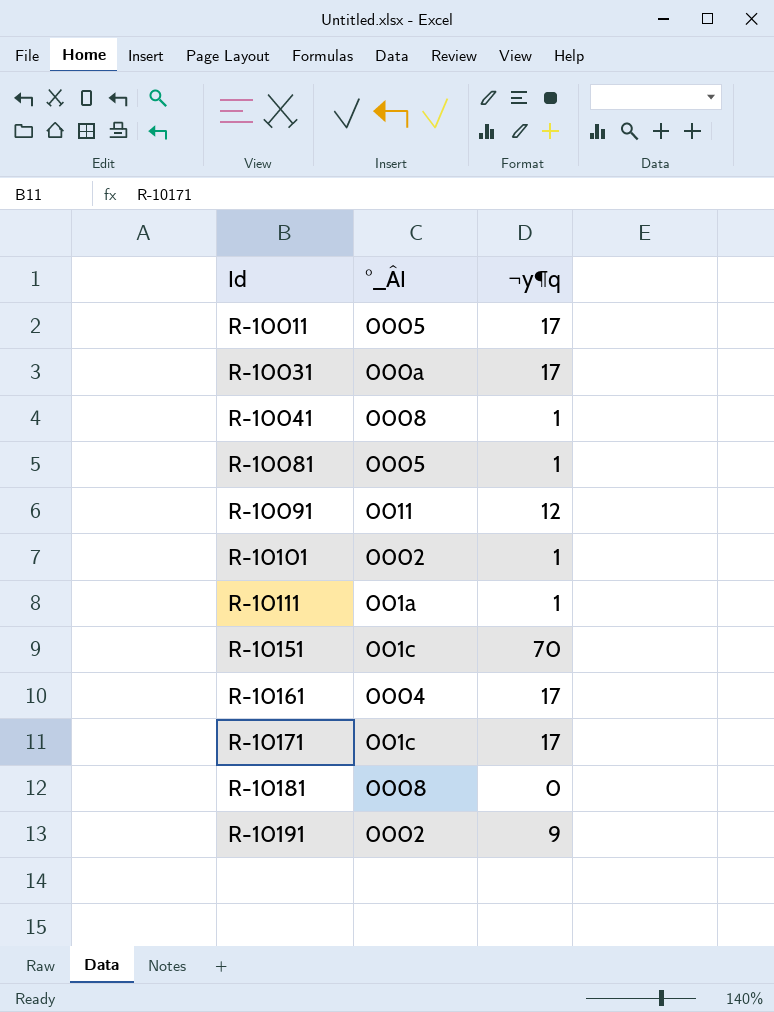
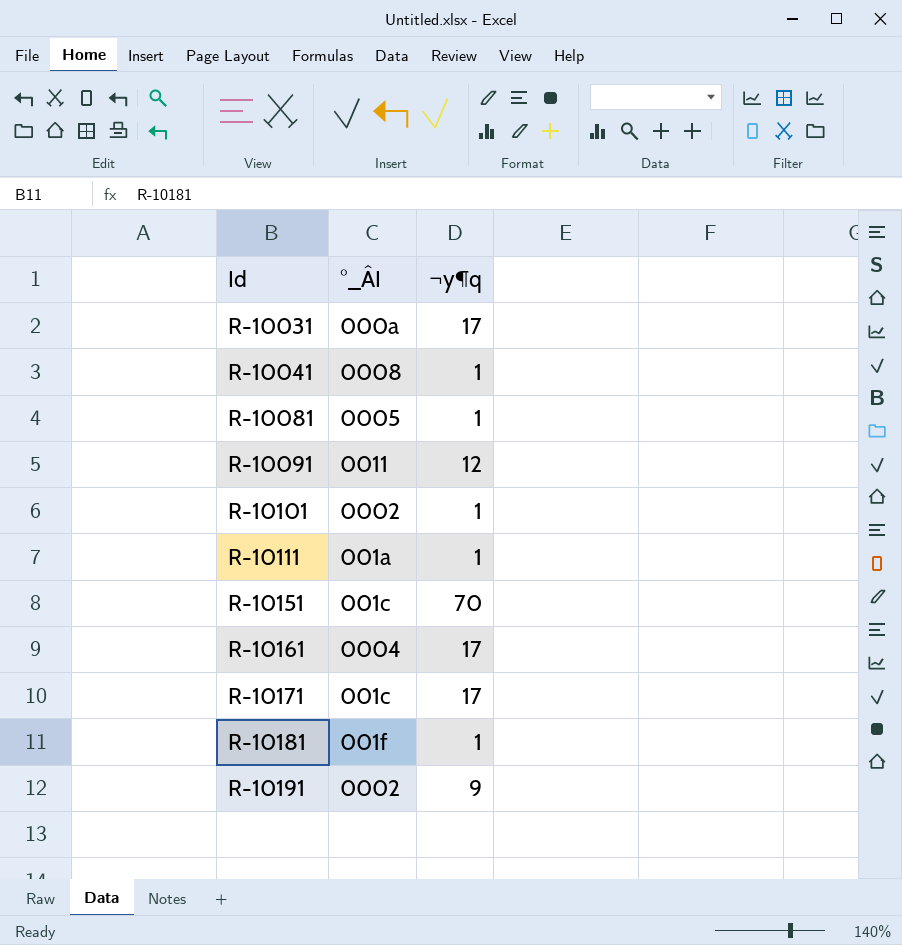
row R-10011: 0005 | 17 -> none
R-10181 | °_ÂI: 0008 -> 001f
R-10181 | ¬y¶q: 0 -> 1

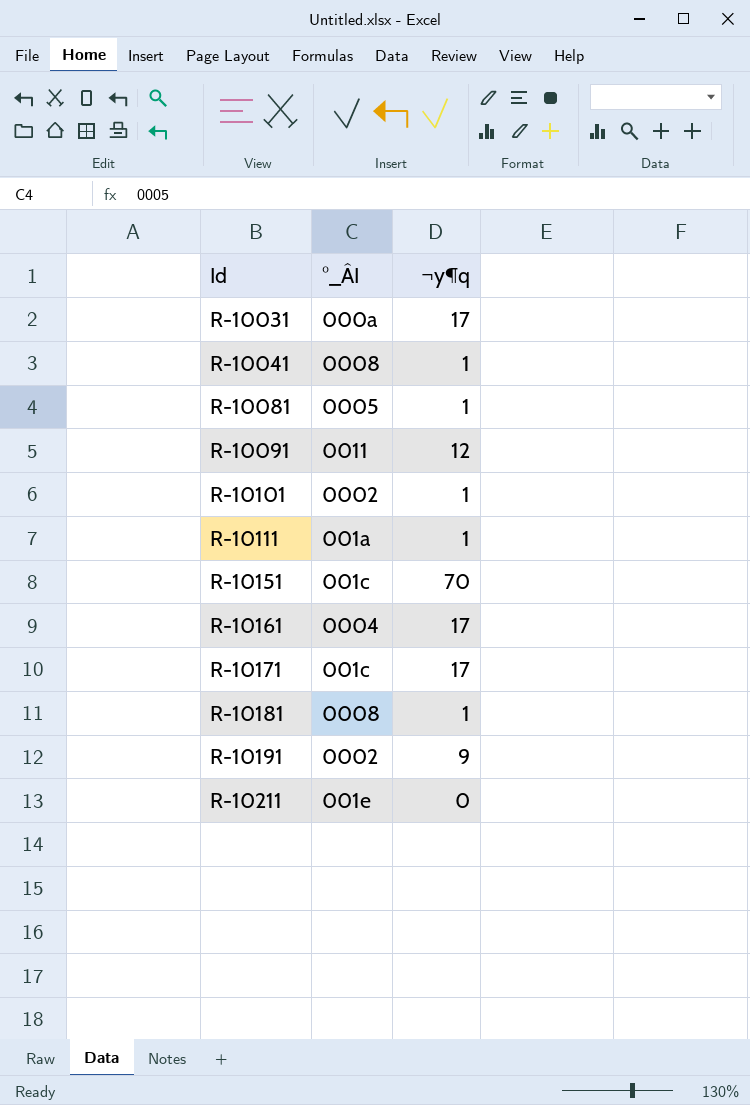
R-10181 | °_ÂI: 001f -> 0008
row R-10211: none -> 001e | 0

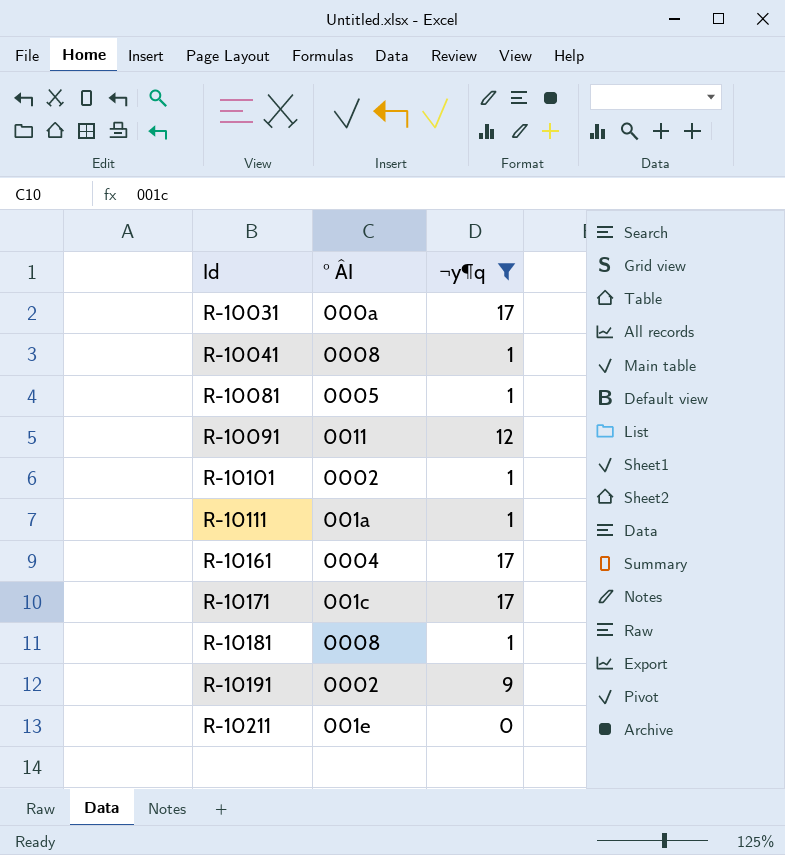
filter: none -> ¬y¶q != 70
column name: °_ÂI -> ° ÂI

